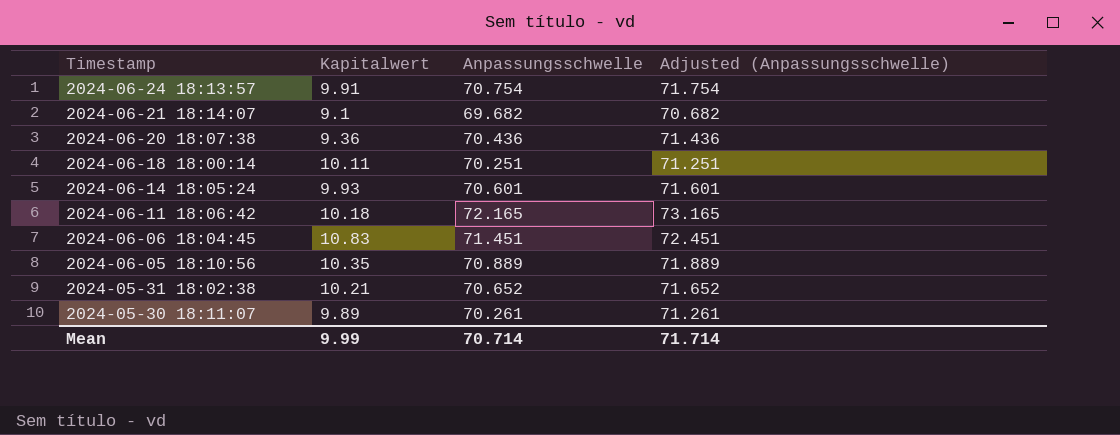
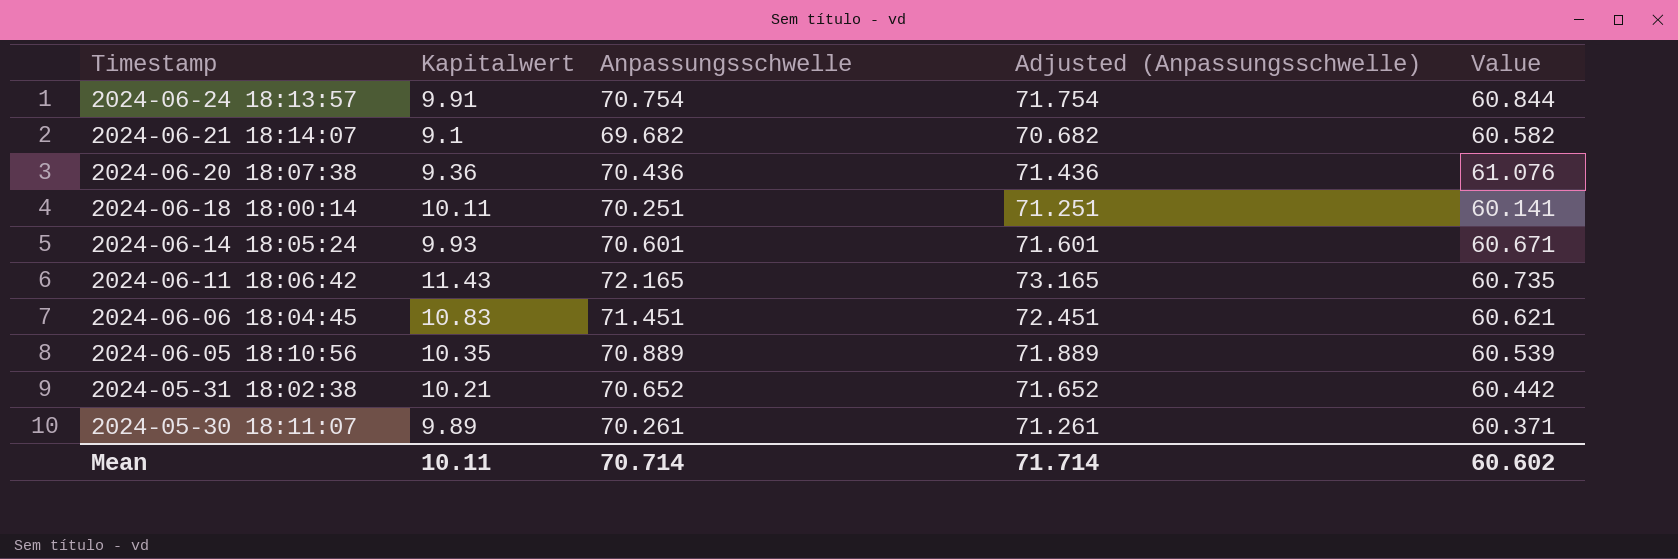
column Value | formula: none -> [Anpassungsschwelle] - [Kapitalwert]
2024-06-11 18:06:42 | Kapitalwert: 10.18 -> 11.43
Mean | Kapitalwert: 9.99 -> 10.11

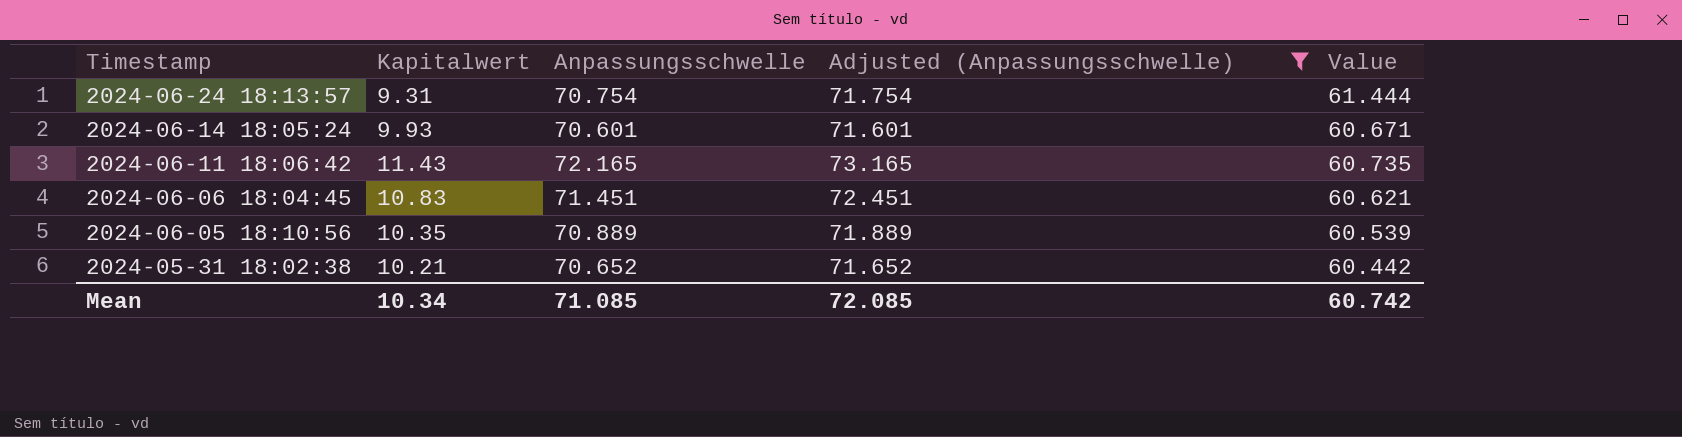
filter: none -> Adjusted (Anpassungsschwelle) >= 71.601
2024-06-24 18:13:57 | Kapitalwert: 9.91 -> 9.31
2024-06-24 18:13:57 | Value: 60.844 -> 61.444
Mean | Kapitalwert: 10.11 -> 10.34
Mean | Anpassungsschwelle: 70.714 -> 71.085
Mean | Adjusted (Anpassungsschwelle): 71.714 -> 72.085
Mean | Value: 60.602 -> 60.742

